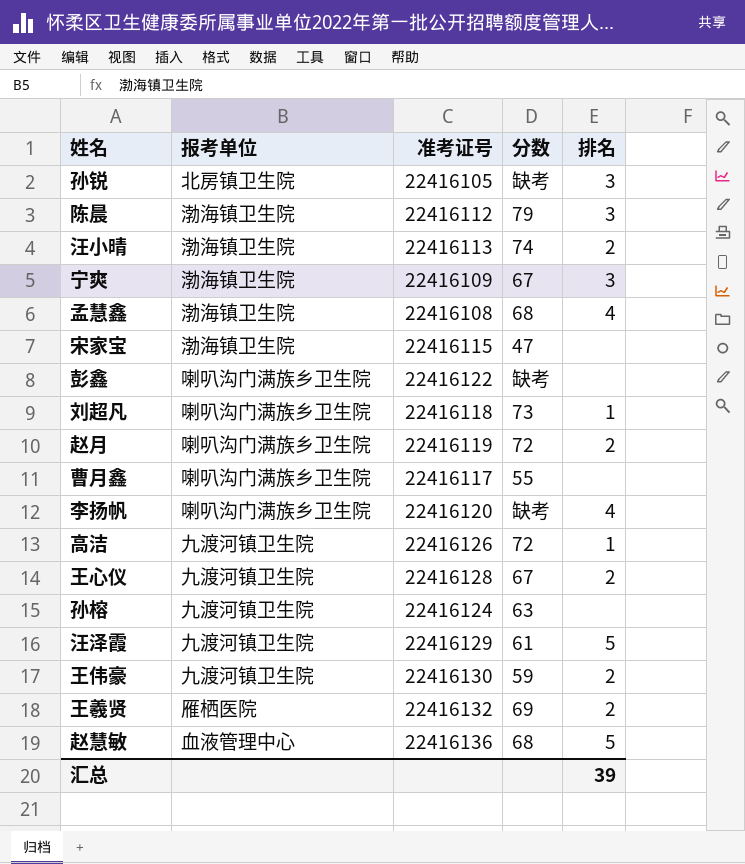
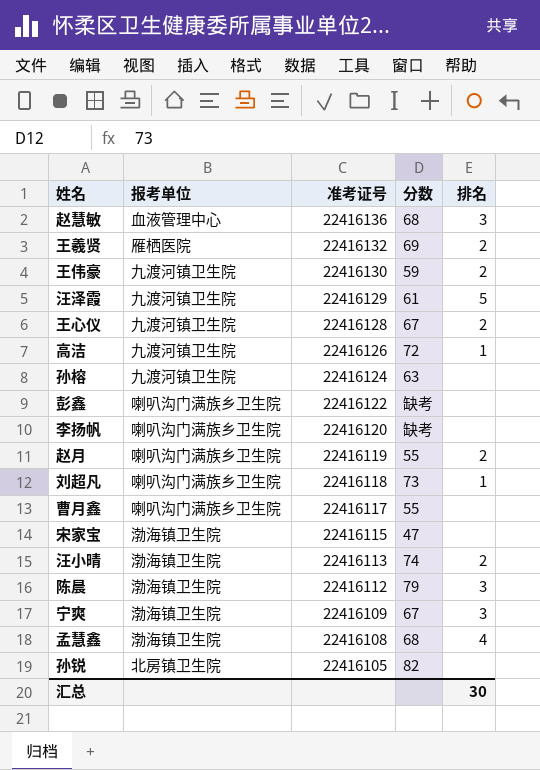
row order: none -> 准考证号 descending
赵慧敏 | 排名: 5 -> 3
李扬帆 | 排名: 4 -> none
赵月 | 分数: 72 -> 55
孙锐 | 分数: 缺考 -> 82
孙锐 | 排名: 3 -> none
汇总 | 排名: 39 -> 30

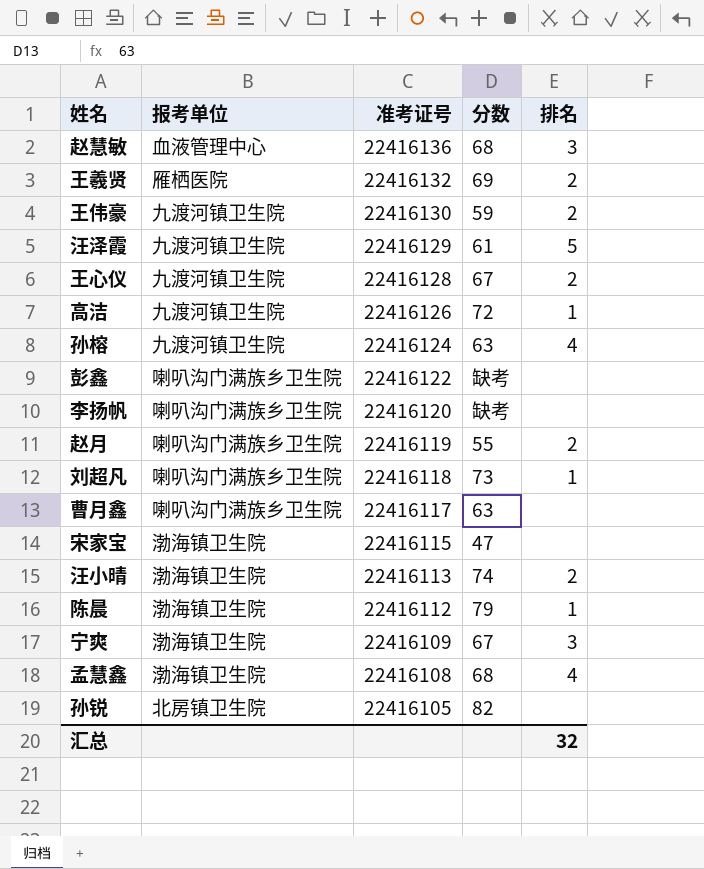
孙榕 | 排名: none -> 4
曹月鑫 | 分数: 55 -> 63
陈晨 | 排名: 3 -> 1
汇总 | 排名: 30 -> 32

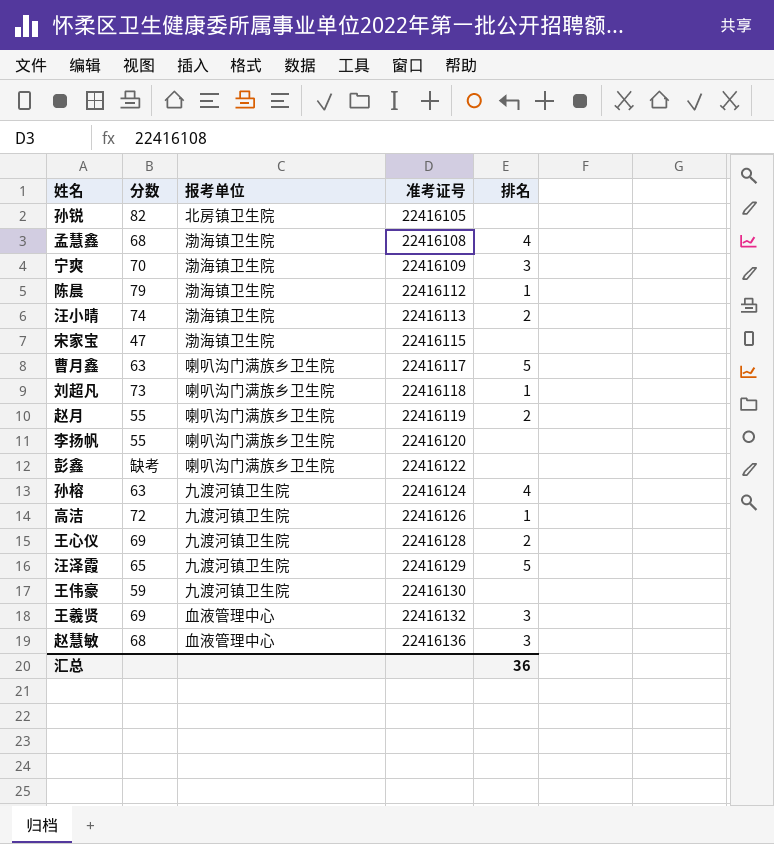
row order: 准考证号 descending -> 准考证号 ascending
column 分数 | position: 4 -> 2
宁爽 | 分数: 67 -> 70
曹月鑫 | 排名: none -> 5
李扬帆 | 分数: 缺考 -> 55
王心仪 | 分数: 67 -> 69
汪泽霞 | 分数: 61 -> 65
王伟豪 | 排名: 2 -> none
王羲贤 | 报考单位: 雁栖医院 -> 血液管理中心
王羲贤 | 排名: 2 -> 3
汇总 | 排名: 32 -> 36

